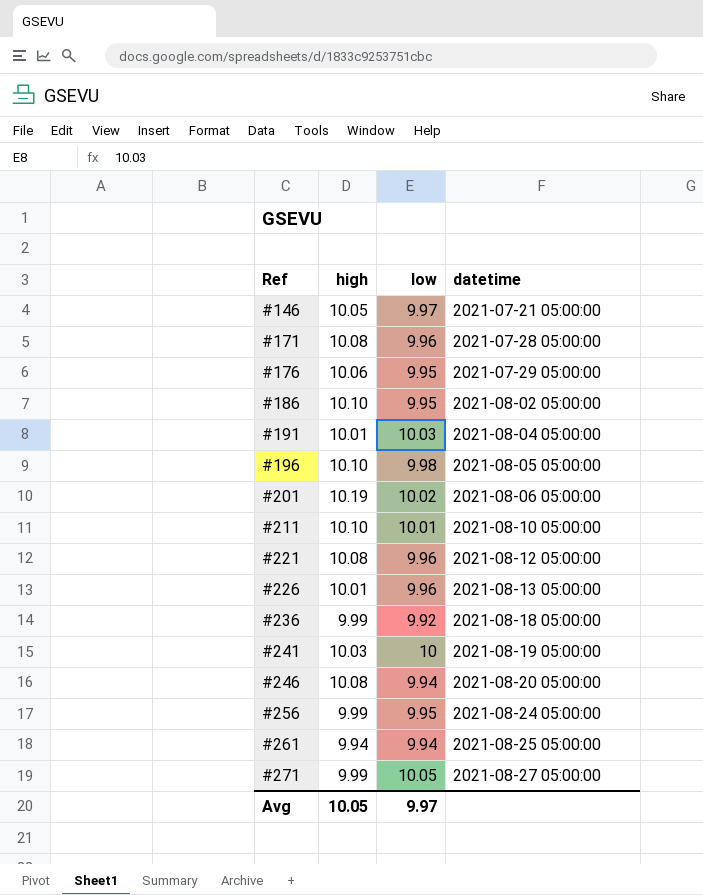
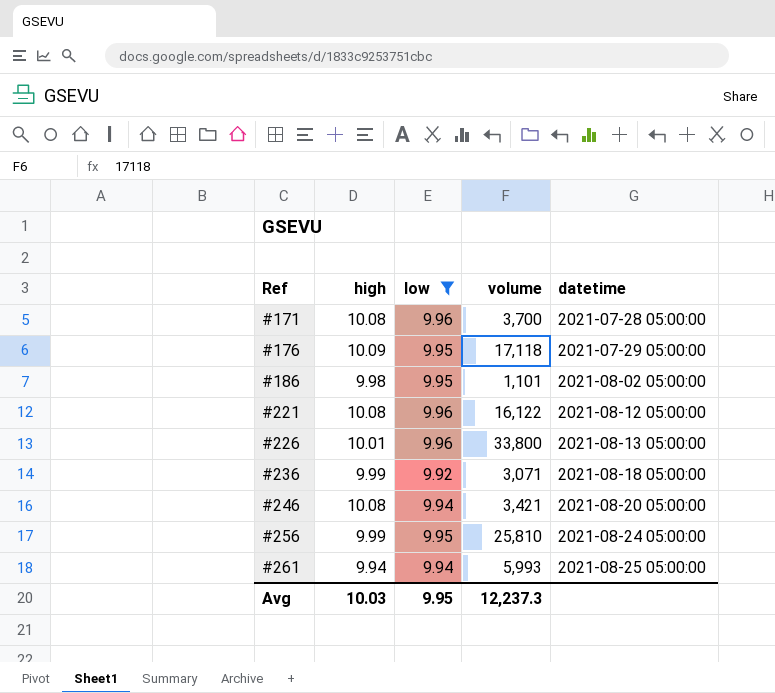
filter: none -> low <= 9.96
column volume | position: none -> 4
#176 | high: 10.06 -> 10.09
#186 | high: 10.10 -> 9.98
Avg | high: 10.05 -> 10.03
Avg | low: 9.97 -> 9.95

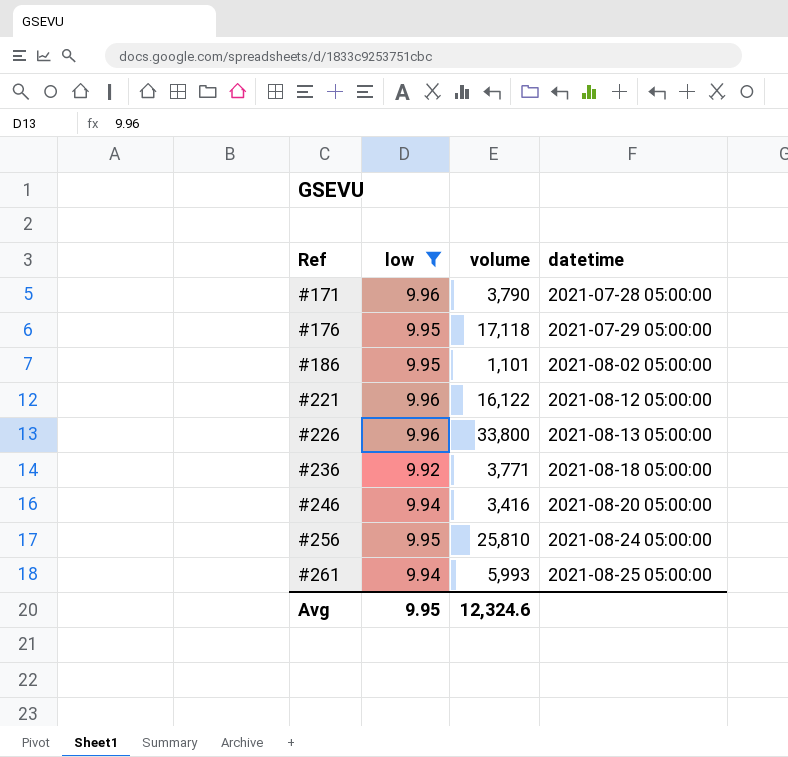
column high | position: 2 -> none
#171 | volume: 3,700 -> 3,790
#236 | volume: 3,071 -> 3,771
#246 | volume: 3,421 -> 3,416
Avg | volume: 12,237.3 -> 12,324.6

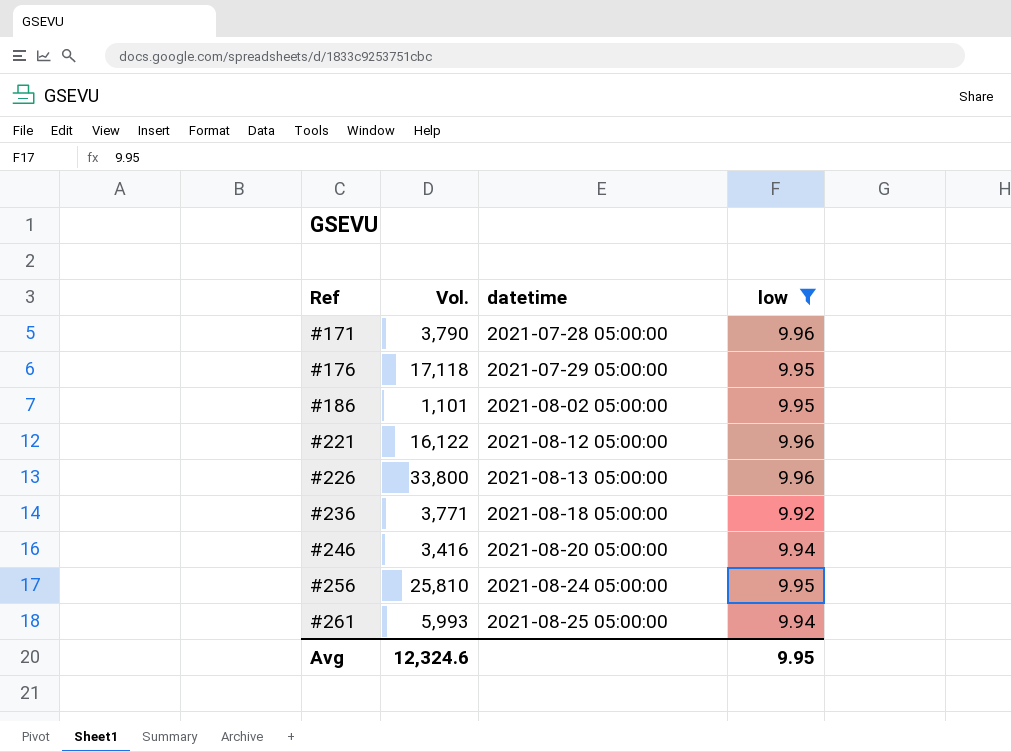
column name: volume -> Vol.
column low | position: 2 -> 4

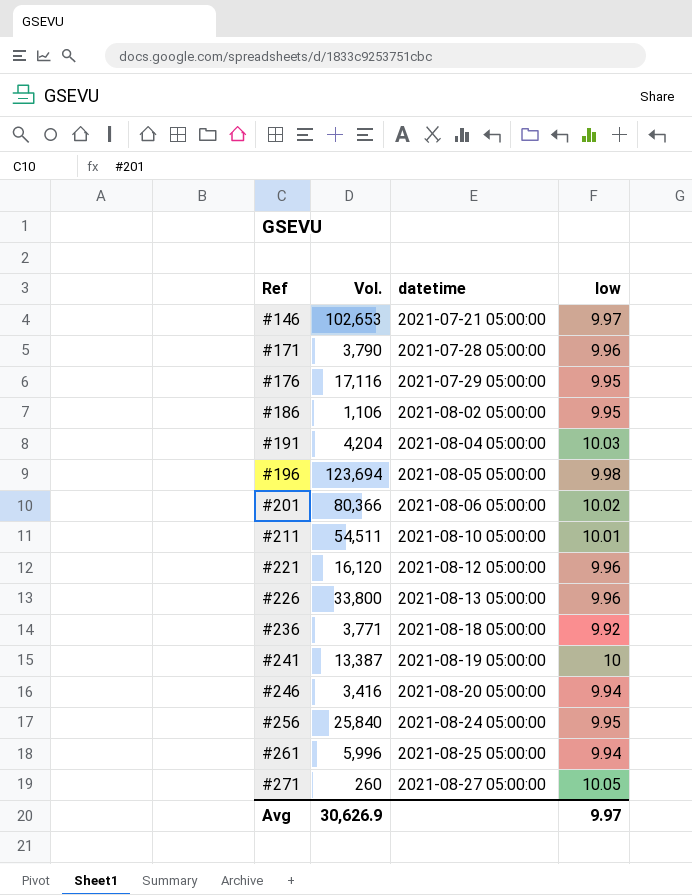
filter: low <= 9.96 -> none
#176 | Vol.: 17,118 -> 17,116
#186 | Vol.: 1,101 -> 1,106
#221 | Vol.: 16,122 -> 16,120
#256 | Vol.: 25,810 -> 25,840
#261 | Vol.: 5,993 -> 5,996
Avg | Vol.: 12,324.6 -> 30,626.9
Avg | low: 9.95 -> 9.97

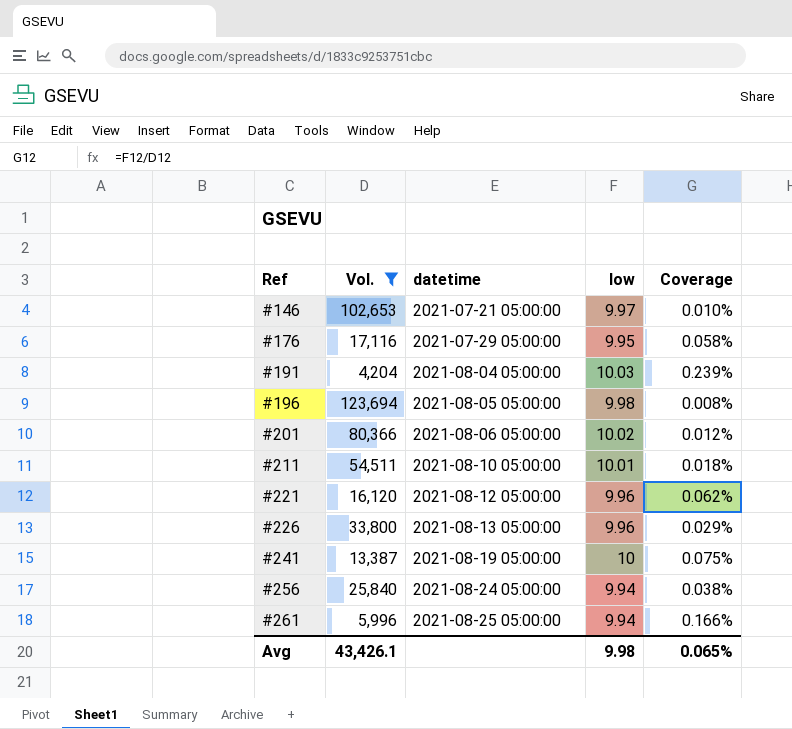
filter: none -> Vol. >= 4,204
column Coverage | formula: none -> [low] / [Vol.]
#256 | low: 9.95 -> 9.94
Avg | Vol.: 30,626.9 -> 43,426.1
Avg | low: 9.97 -> 9.98

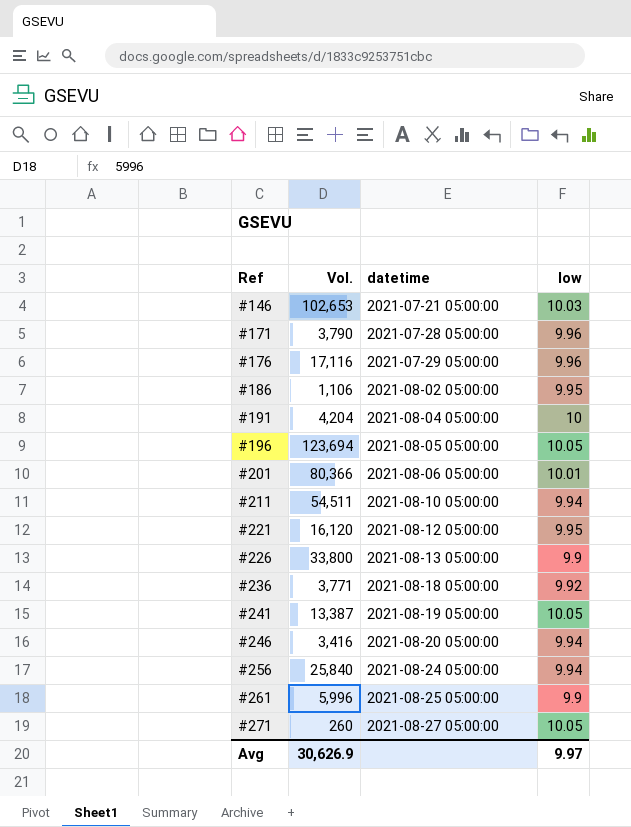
filter: Vol. >= 4,204 -> none
column Coverage | formula: [low] / [Vol.] -> none
#146 | low: 9.97 -> 10.03
#176 | low: 9.95 -> 9.96
#191 | low: 10.03 -> 10
#196 | low: 9.98 -> 10.05
#201 | low: 10.02 -> 10.01
#211 | low: 10.01 -> 9.94
#221 | low: 9.96 -> 9.95
#226 | low: 9.96 -> 9.9
#241 | low: 10 -> 10.05
#261 | low: 9.94 -> 9.9
Avg | Vol.: 43,426.1 -> 30,626.9
Avg | low: 9.98 -> 9.97

